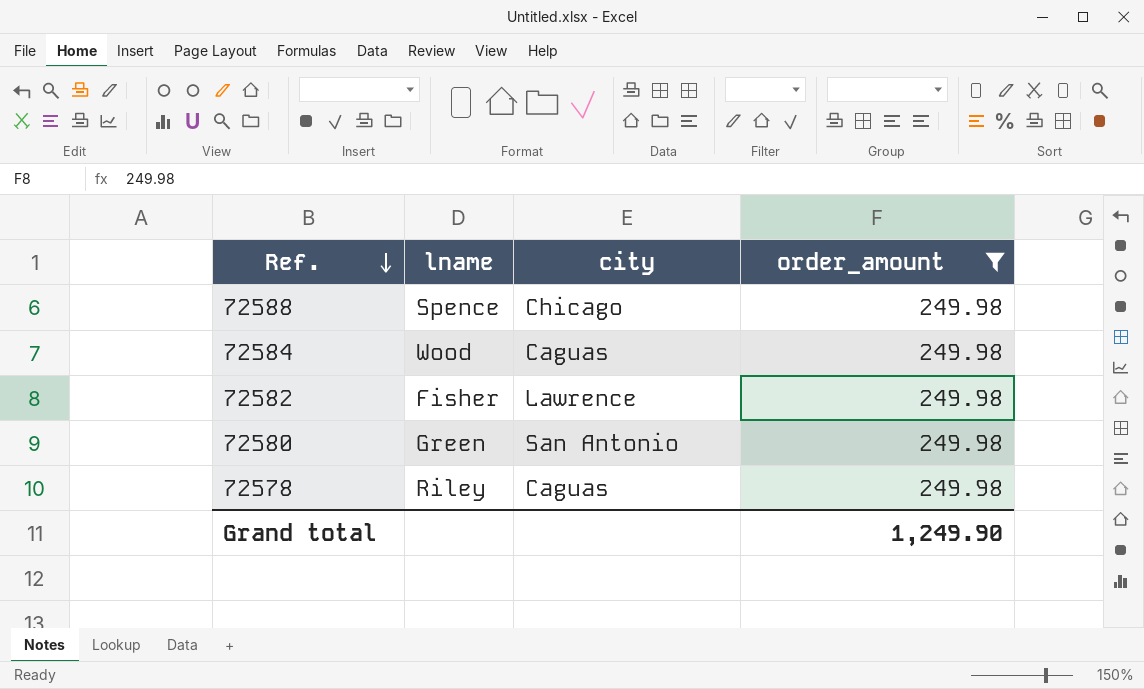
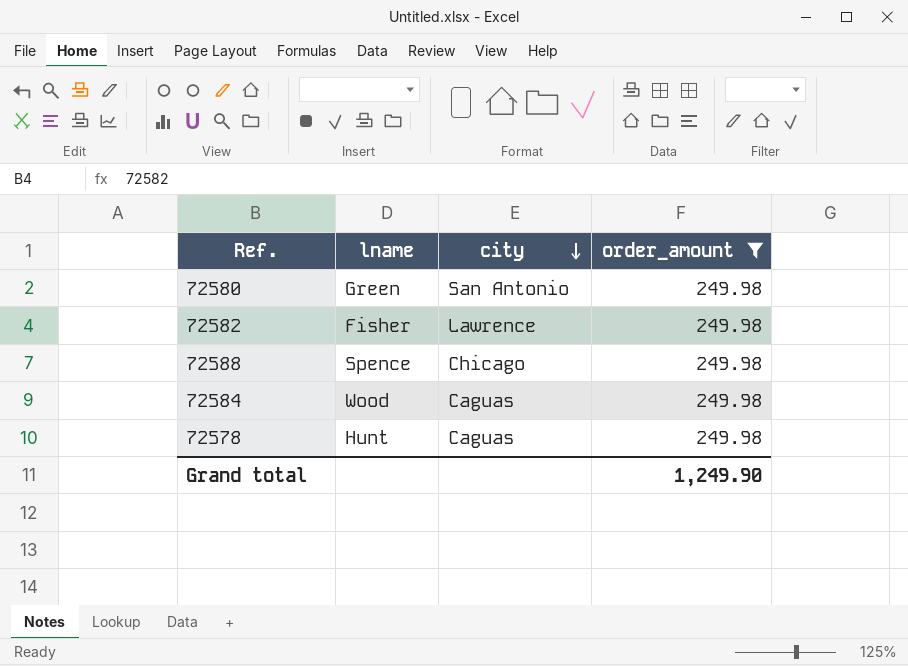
row order: Ref. descending -> city descending
72578 | lname: Riley -> Hunt

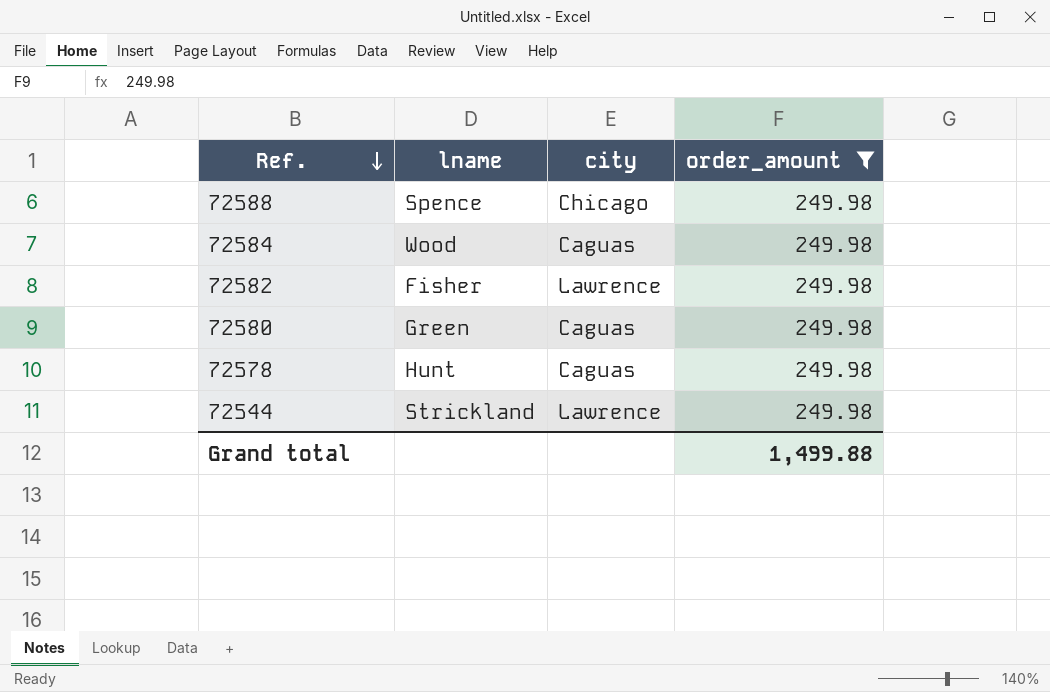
row order: city descending -> Ref. descending
72580 | city: San Antonio -> Caguas
row 72544: none -> Strickland | Lawrence | 249.98
Grand total | order_amount: 1,249.90 -> 1,499.88

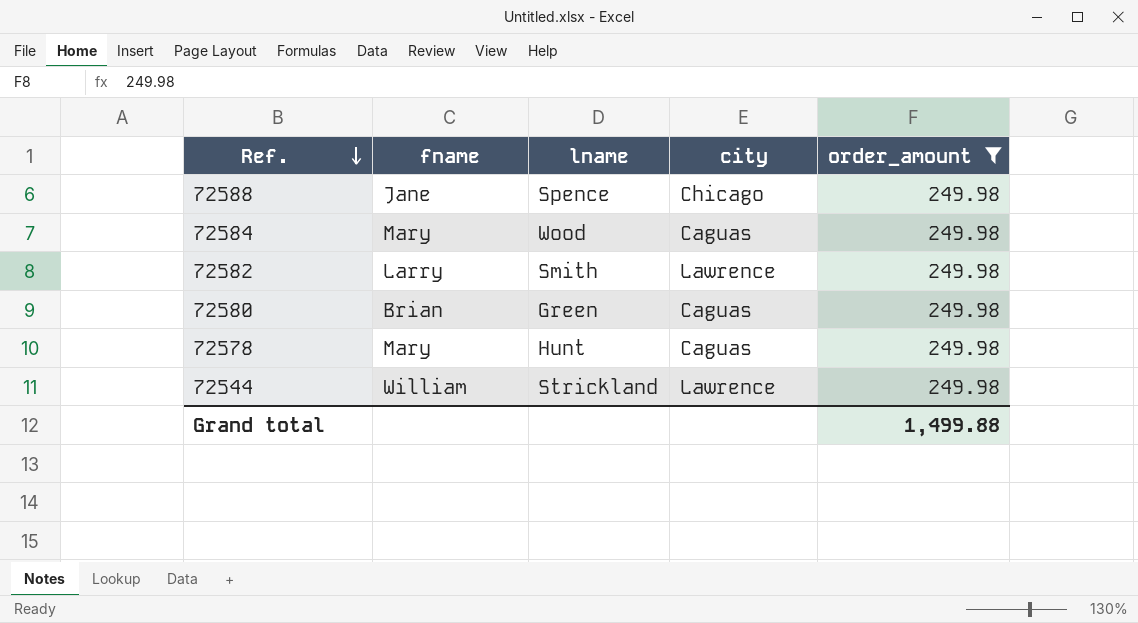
column fname | position: none -> 2
72582 | lname: Fisher -> Smith

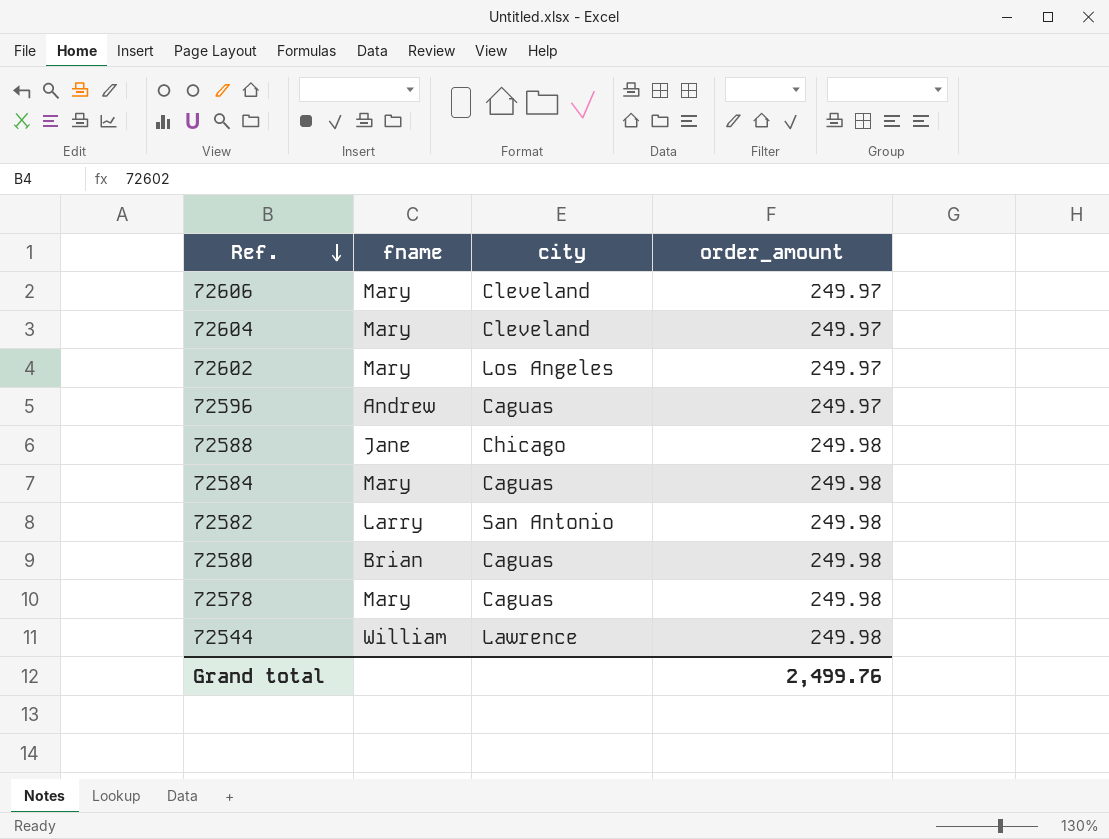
filter: order_amount = 249.98 -> none
column lname | position: 3 -> none
72582 | city: Lawrence -> San Antonio
Grand total | order_amount: 1,499.88 -> 2,499.76

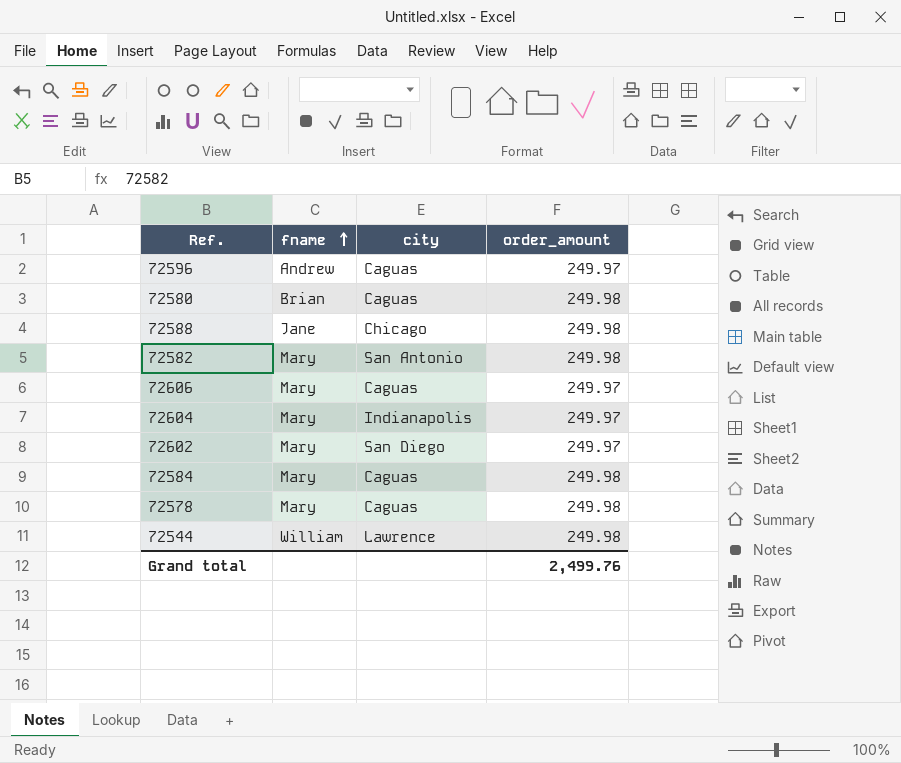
row order: Ref. descending -> fname ascending
72582 | fname: Larry -> Mary
72606 | city: Cleveland -> Caguas
72604 | city: Cleveland -> Indianapolis
72602 | city: Los Angeles -> San Diego

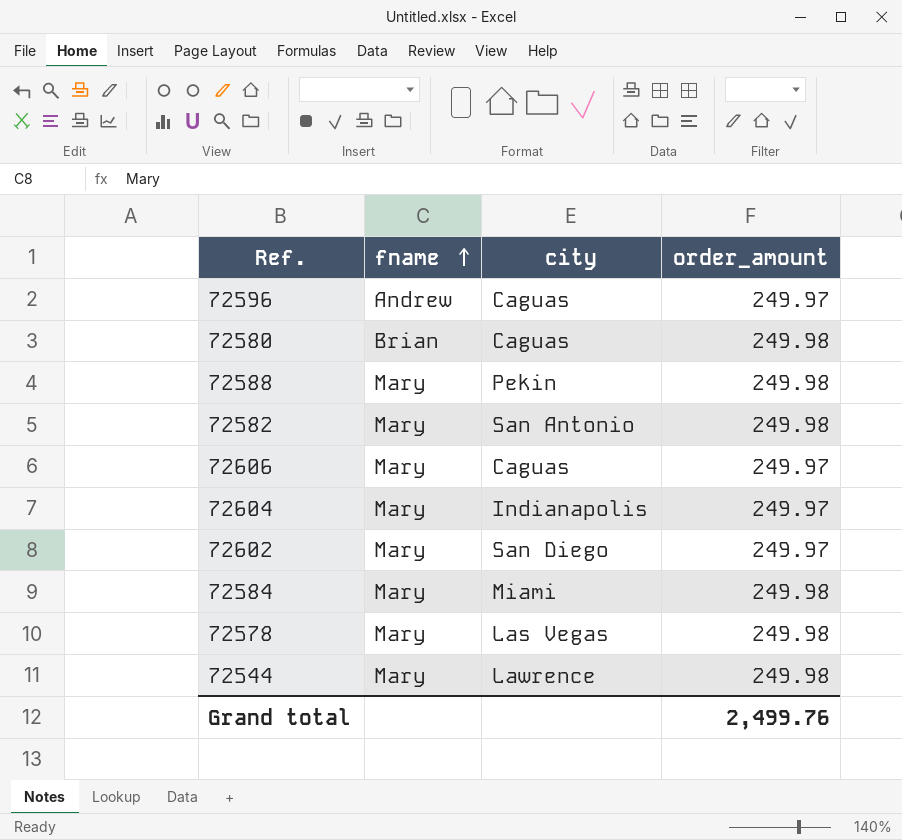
72588 | fname: Jane -> Mary
72588 | city: Chicago -> Pekin
72584 | city: Caguas -> Miami
72578 | city: Caguas -> Las Vegas
72544 | fname: William -> Mary

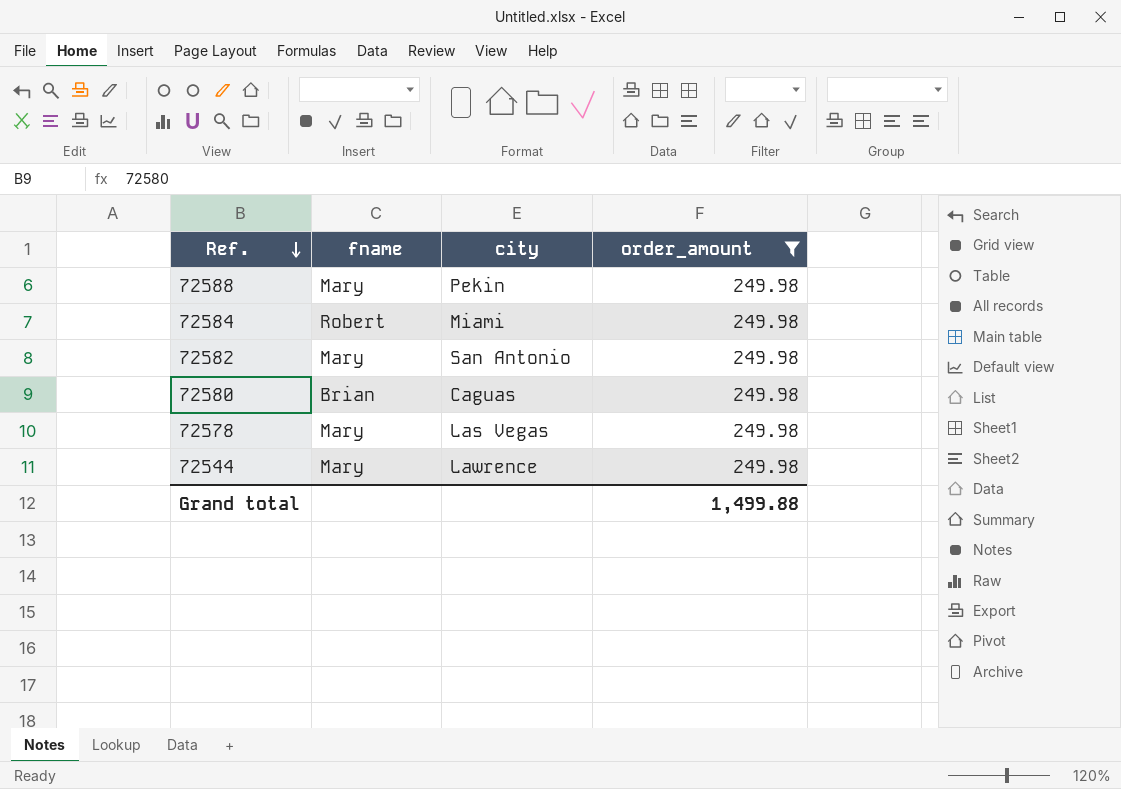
filter: none -> order_amount = 249.98
row order: fname ascending -> Ref. descending
72584 | fname: Mary -> Robert
Grand total | order_amount: 2,499.76 -> 1,499.88

